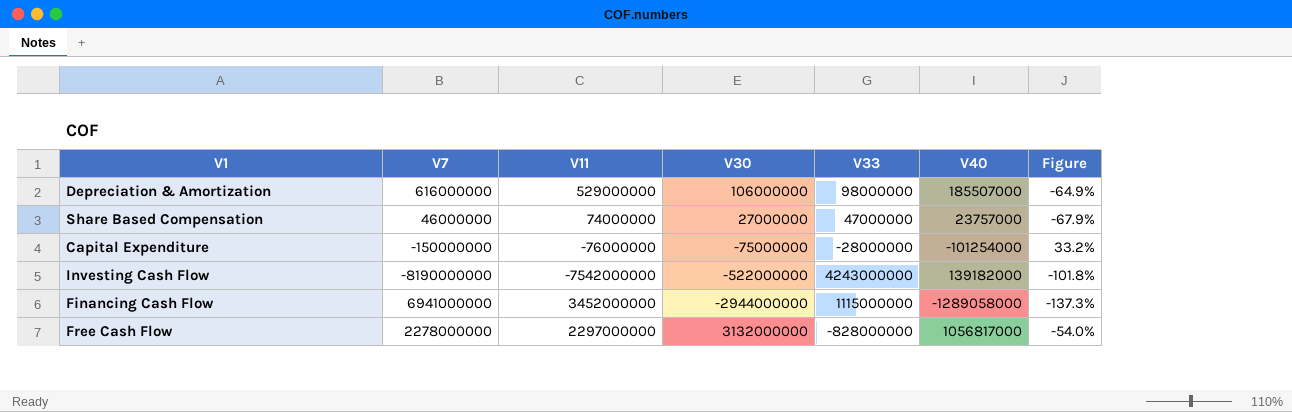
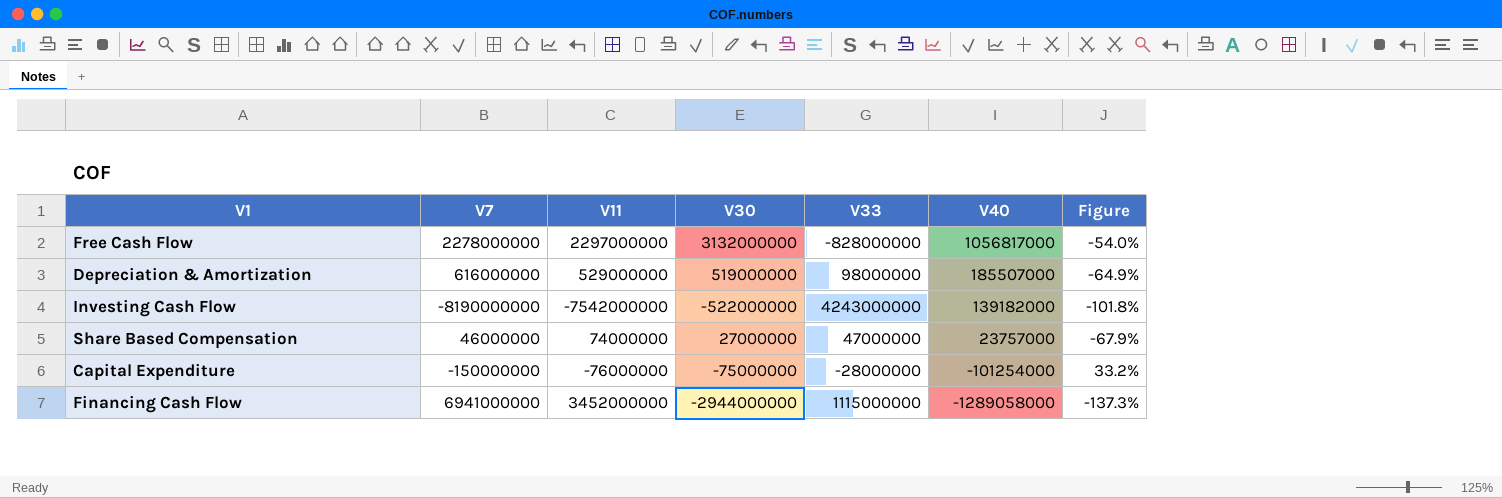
row order: none -> V40 descending
Depreciation & Amortization | V30: 106000000 -> 519000000

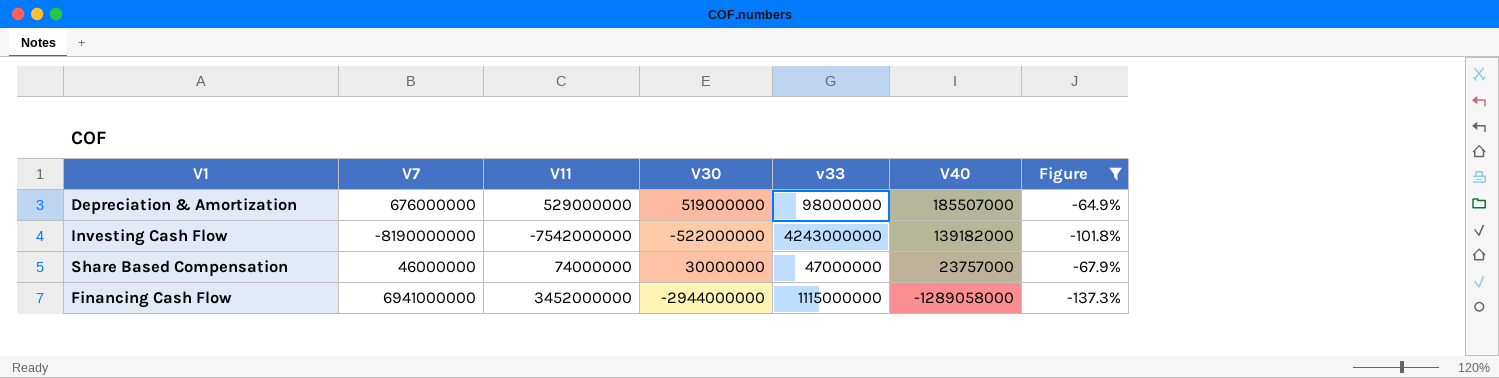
filter: none -> Figure <= -64.9%
column name: V33 -> v33
Depreciation & Amortization | V7: 616000000 -> 676000000
Share Based Compensation | V30: 27000000 -> 30000000

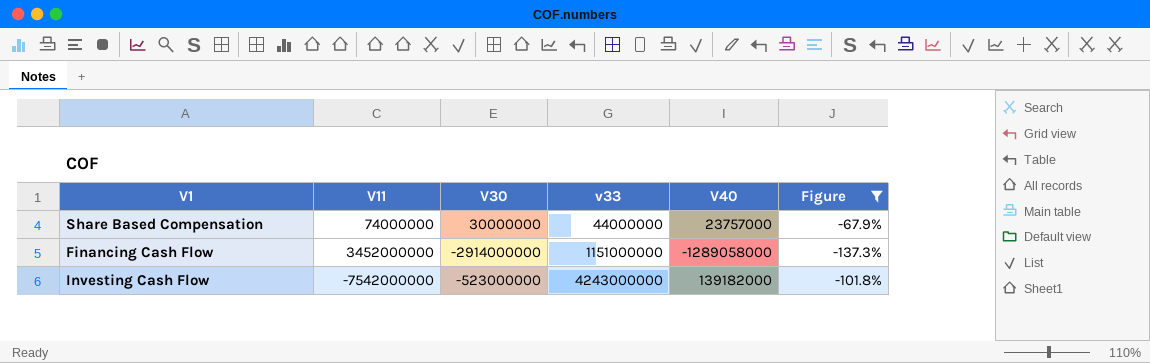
row order: V40 descending -> v33 ascending
column V7 | position: 2 -> none
row Depreciation & Amortization: 676000000 | 529000000 | 519000000 | 98000000 | 185507000 | -64.9% -> none
Share Based Compensation | v33: 47000000 -> 44000000
Financing Cash Flow | V30: -2944000000 -> -2914000000
Financing Cash Flow | v33: 1115000000 -> 1151000000
Investing Cash Flow | V30: -522000000 -> -523000000

